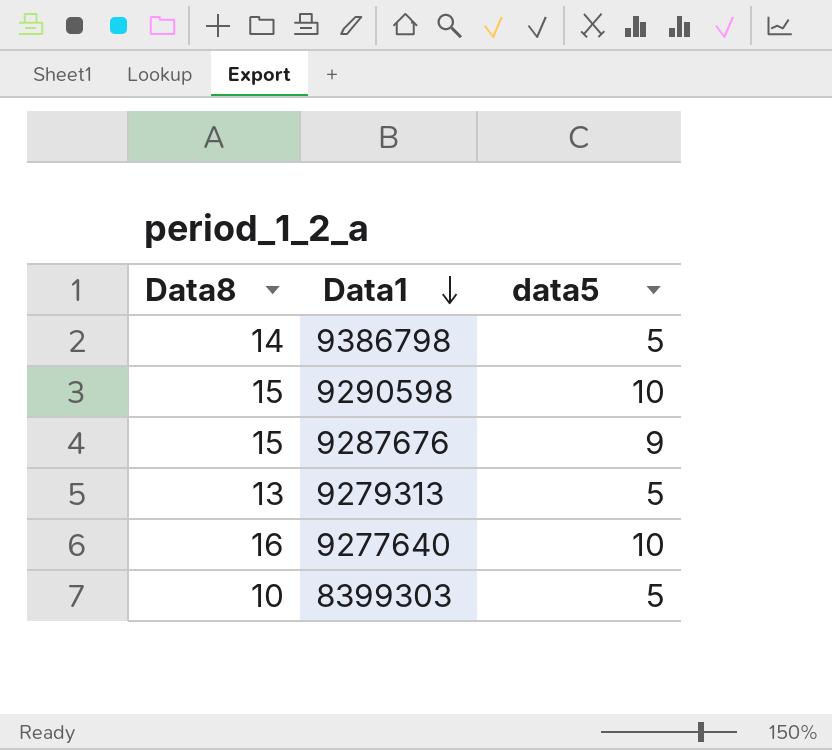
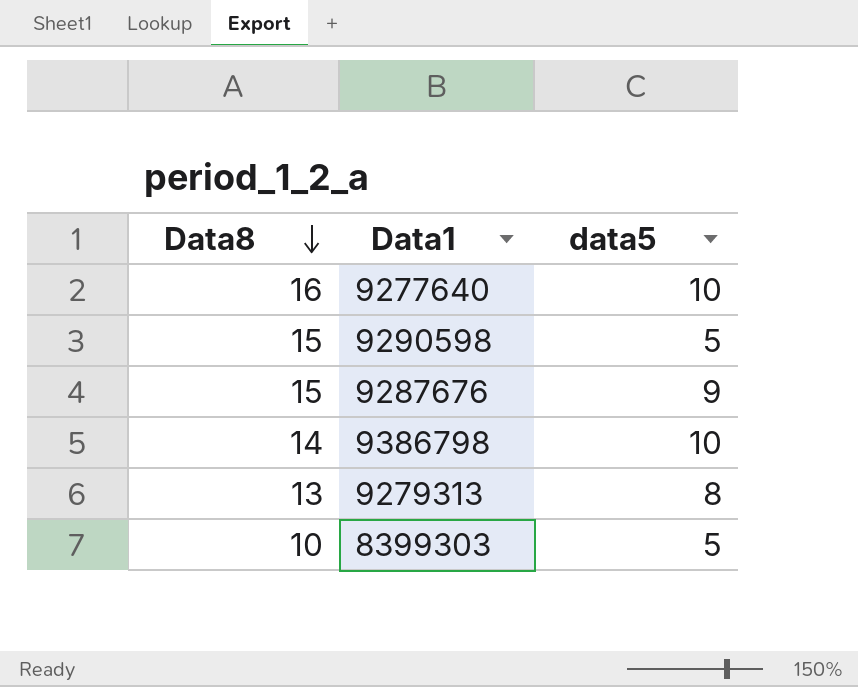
row order: Data1 descending -> Data8 descending
9290598 | data5: 10 -> 5
9386798 | data5: 5 -> 10
9279313 | data5: 5 -> 8

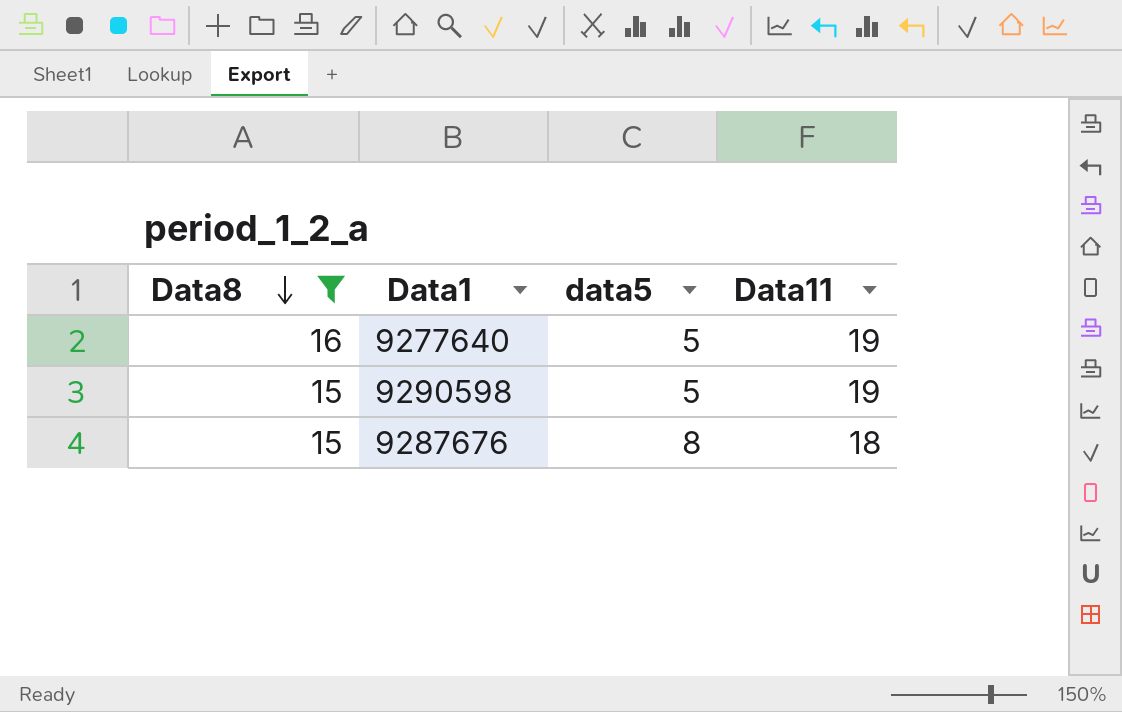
filter: none -> Data8 >= 15
column Data11 | position: none -> 4
9277640 | data5: 10 -> 5
9287676 | data5: 9 -> 8

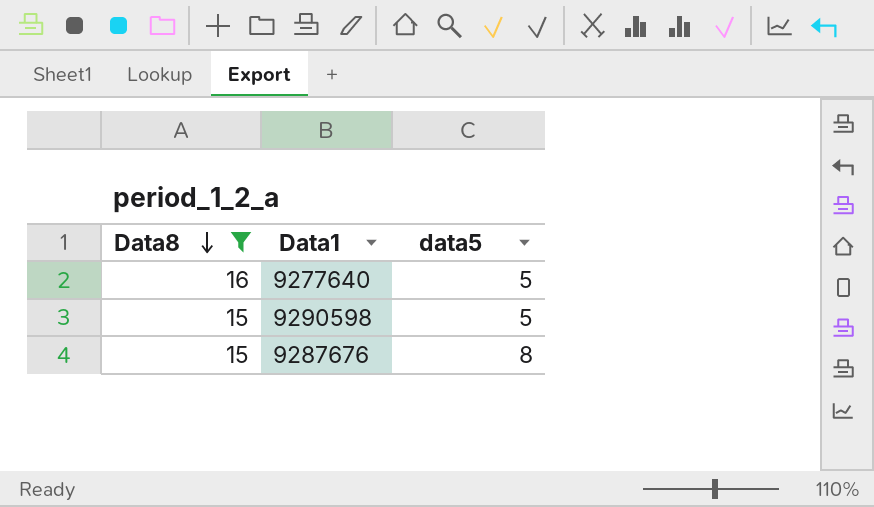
column Data11 | position: 4 -> none

